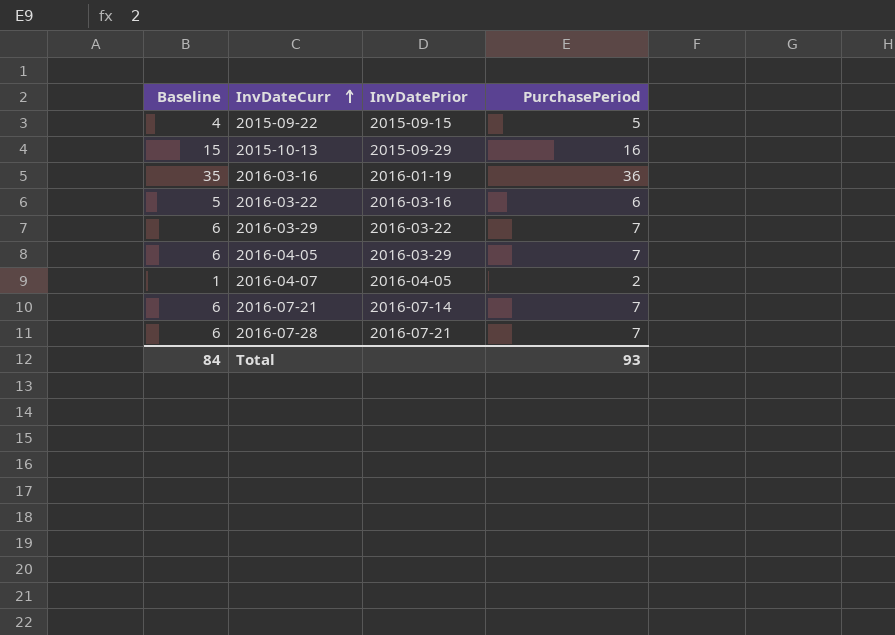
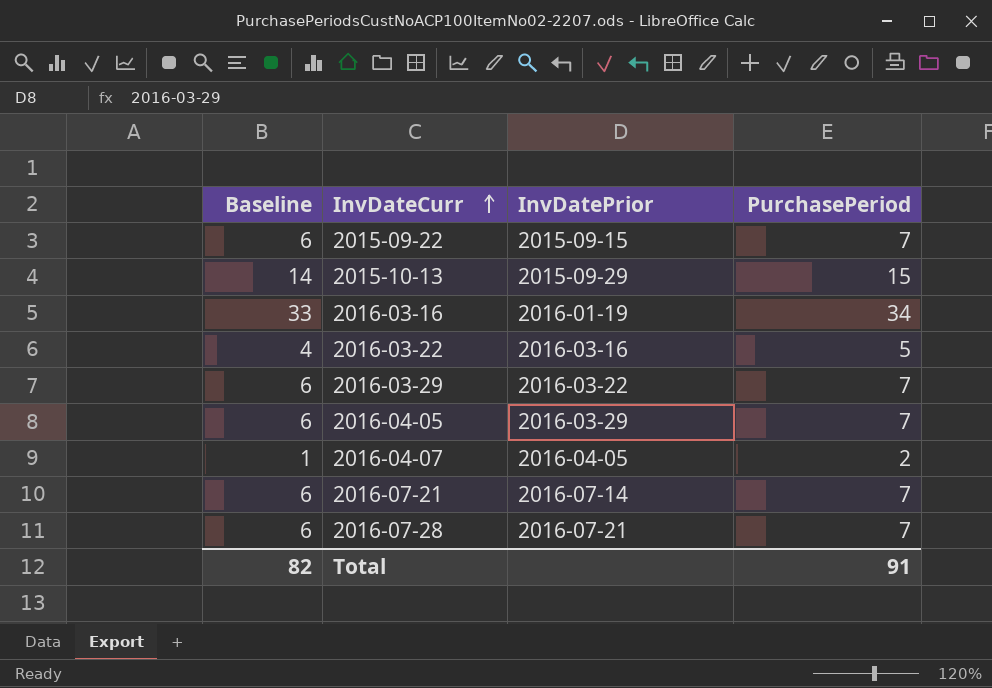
2015-09-22 | Baseline: 4 -> 6
2015-09-22 | PurchasePeriod: 5 -> 7
2015-10-13 | Baseline: 15 -> 14
2015-10-13 | PurchasePeriod: 16 -> 15
2016-03-16 | Baseline: 35 -> 33
2016-03-16 | PurchasePeriod: 36 -> 34
2016-03-22 | Baseline: 5 -> 4
2016-03-22 | PurchasePeriod: 6 -> 5
Total | Baseline: 84 -> 82
Total | PurchasePeriod: 93 -> 91

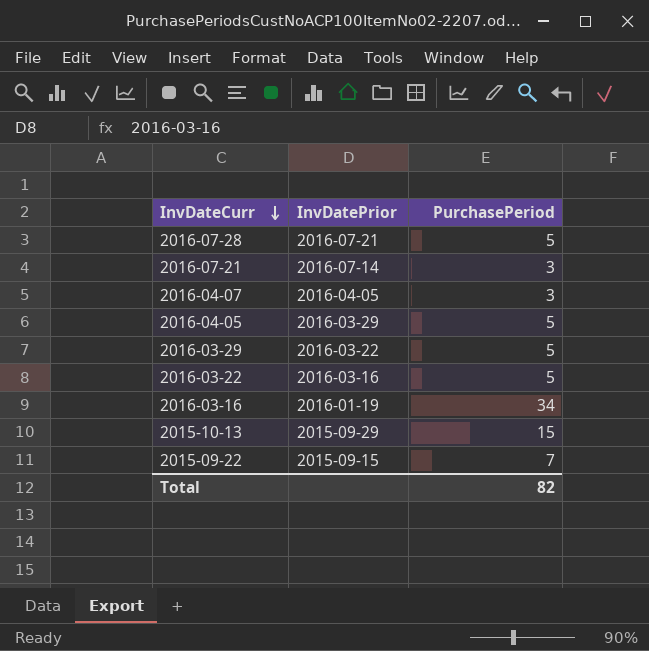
row order: InvDateCurr ascending -> InvDateCurr descending
column Baseline | formula: [PurchasePeriod] - 1 -> none
2016-07-28 | PurchasePeriod: 7 -> 5
2016-07-21 | PurchasePeriod: 7 -> 3
2016-04-07 | PurchasePeriod: 2 -> 3
2016-04-05 | PurchasePeriod: 7 -> 5
2016-03-29 | PurchasePeriod: 7 -> 5
Total | PurchasePeriod: 91 -> 82

